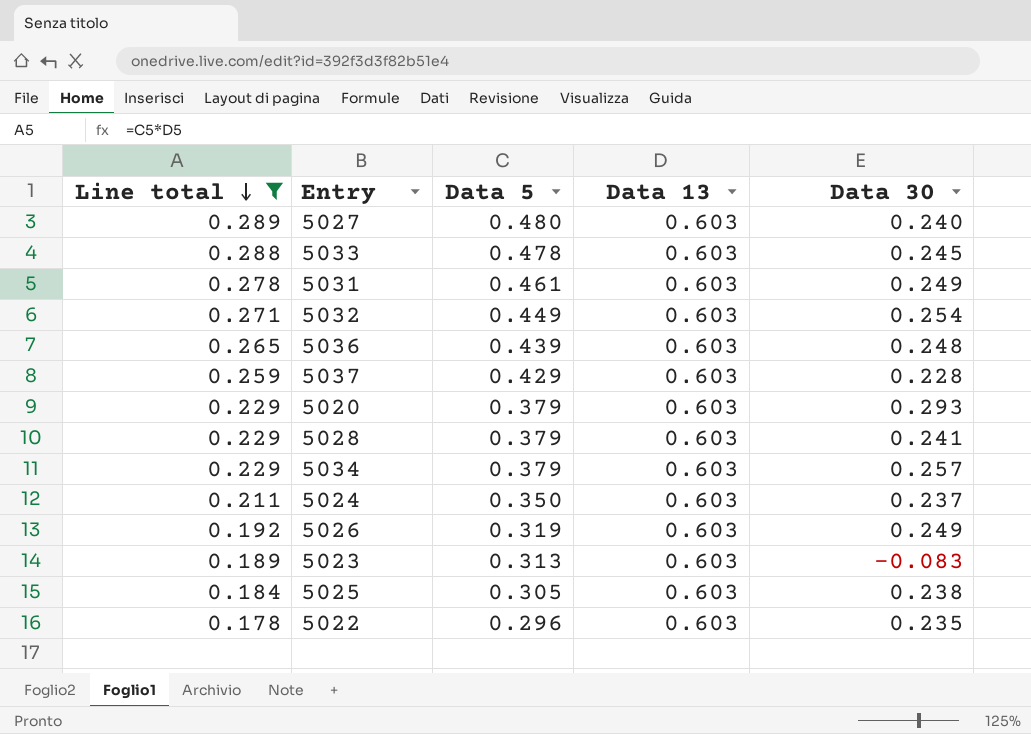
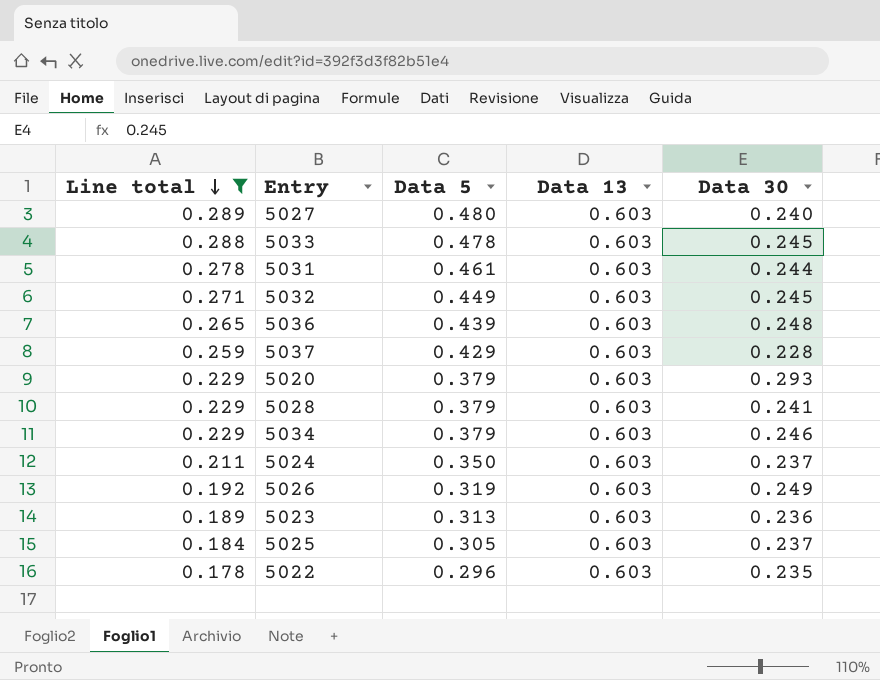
5031 | Data 30: 0.249 -> 0.244
5032 | Data 30: 0.254 -> 0.245
5034 | Data 30: 0.257 -> 0.246
5023 | Data 30: -0.083 -> 0.236
5025 | Data 30: 0.238 -> 0.237

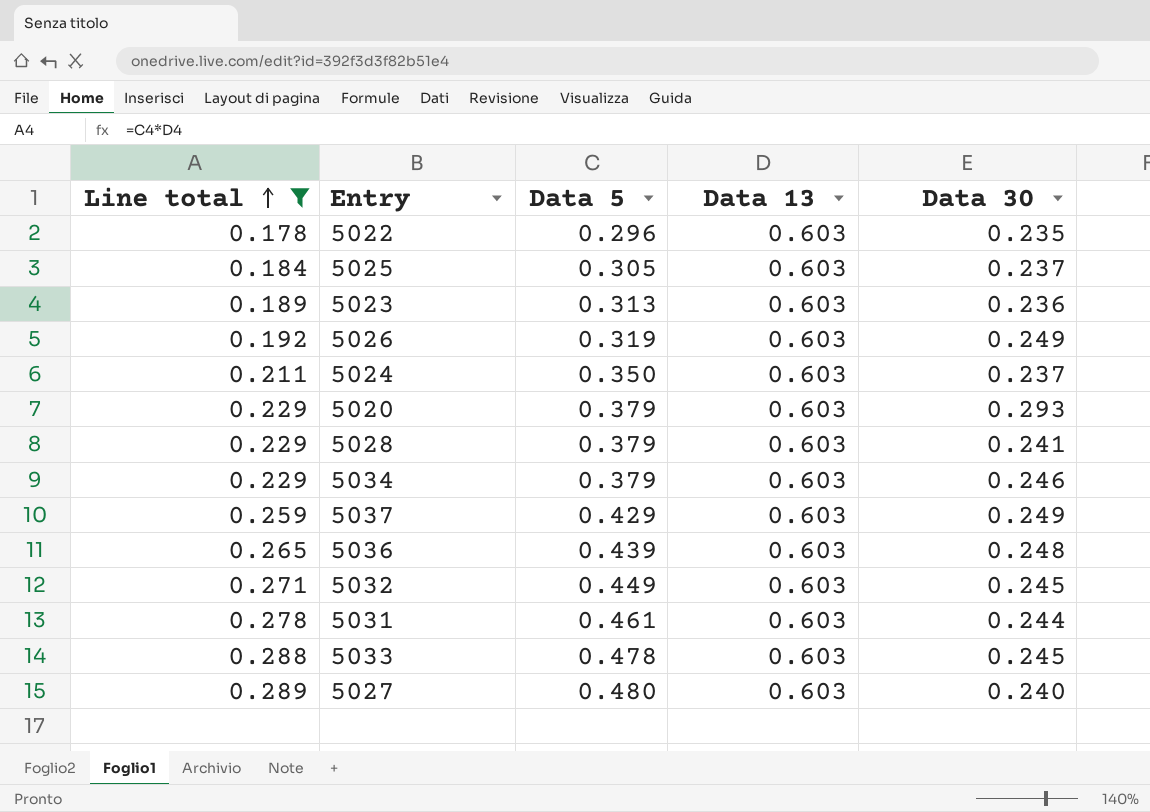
row order: Line total descending -> Line total ascending
5037 | Data 30: 0.228 -> 0.249

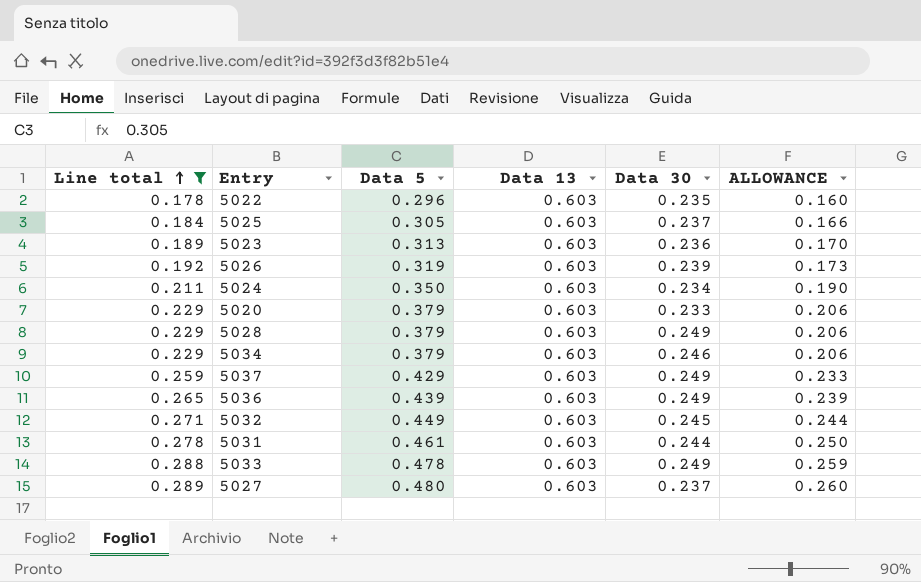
column ALLOWANCE | formula: none -> [Line total] * 0.9
5026 | Data 30: 0.249 -> 0.239
5024 | Data 30: 0.237 -> 0.234
5020 | Data 30: 0.293 -> 0.233
5028 | Data 30: 0.241 -> 0.249
5036 | Data 30: 0.248 -> 0.249
5033 | Data 30: 0.245 -> 0.249
5027 | Data 30: 0.240 -> 0.237

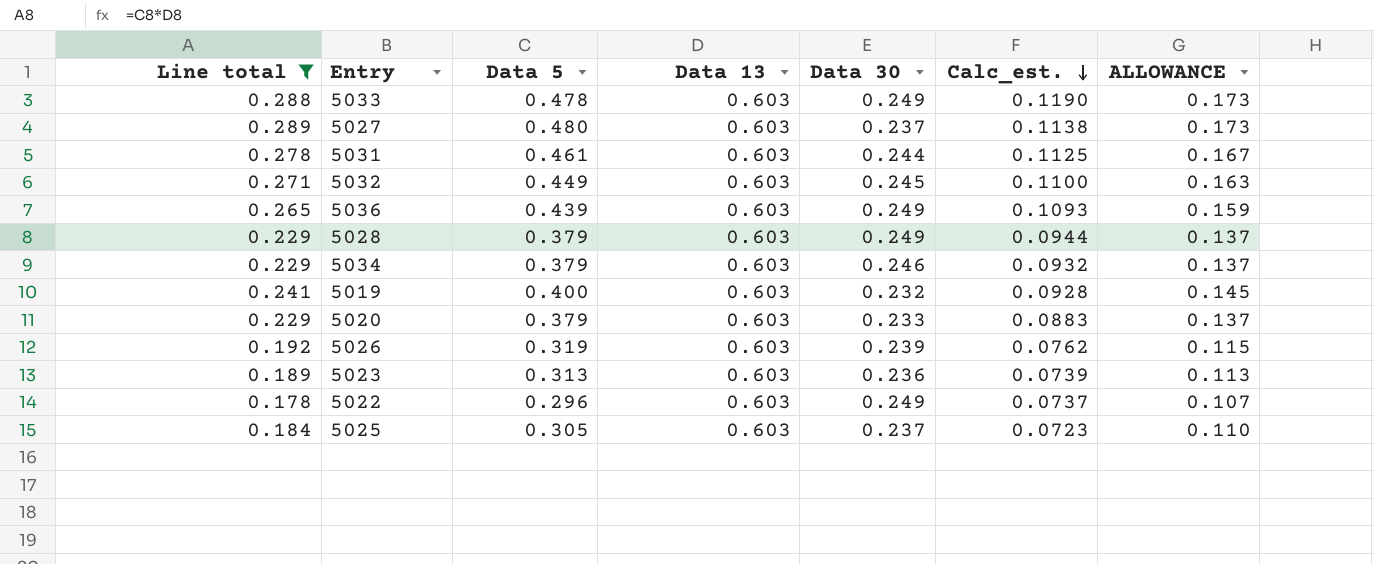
row order: Line total ascending -> Calc_est. descending
column Calc_est. | formula: none -> [Data 5] * [Data 30]
column ALLOWANCE | formula: [Line total] * 0.9 -> [Line total] * 0.6
row 5024: 0.211 | 0.350 | 0.603 | 0.234 | 0.190 -> none
row 5037: 0.259 | 0.429 | 0.603 | 0.249 | 0.233 -> none
row 5019: none -> 0.241 | 0.400 | 0.603 | 0.232 | 0.0928 | 0.145
5022 | Data 30: 0.235 -> 0.249

